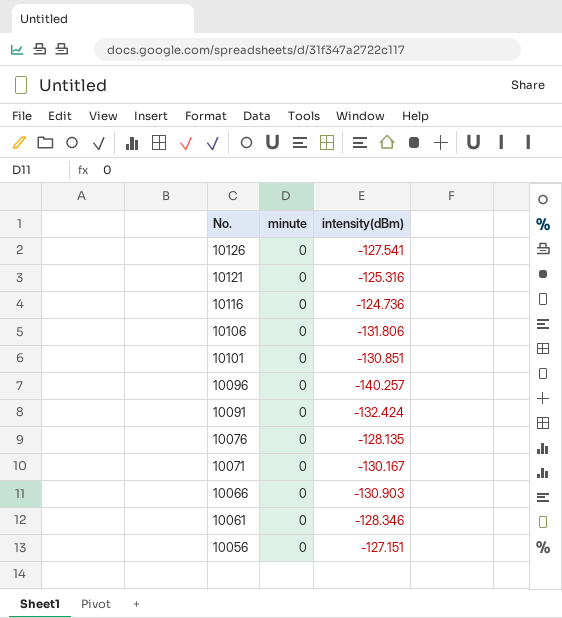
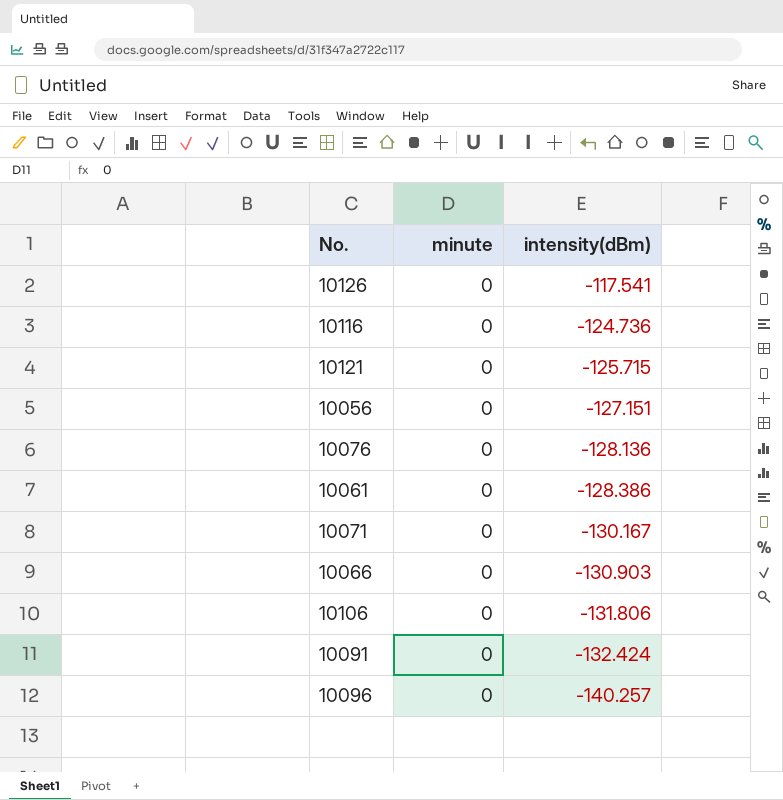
row order: No. descending -> intensity(dBm) descending
row 10101: 0 | -130.851 -> none
10126 | intensity(dBm): -127.541 -> -117.541
10121 | intensity(dBm): -125.316 -> -125.715
10076 | intensity(dBm): -128.135 -> -128.136
10061 | intensity(dBm): -128.346 -> -128.386

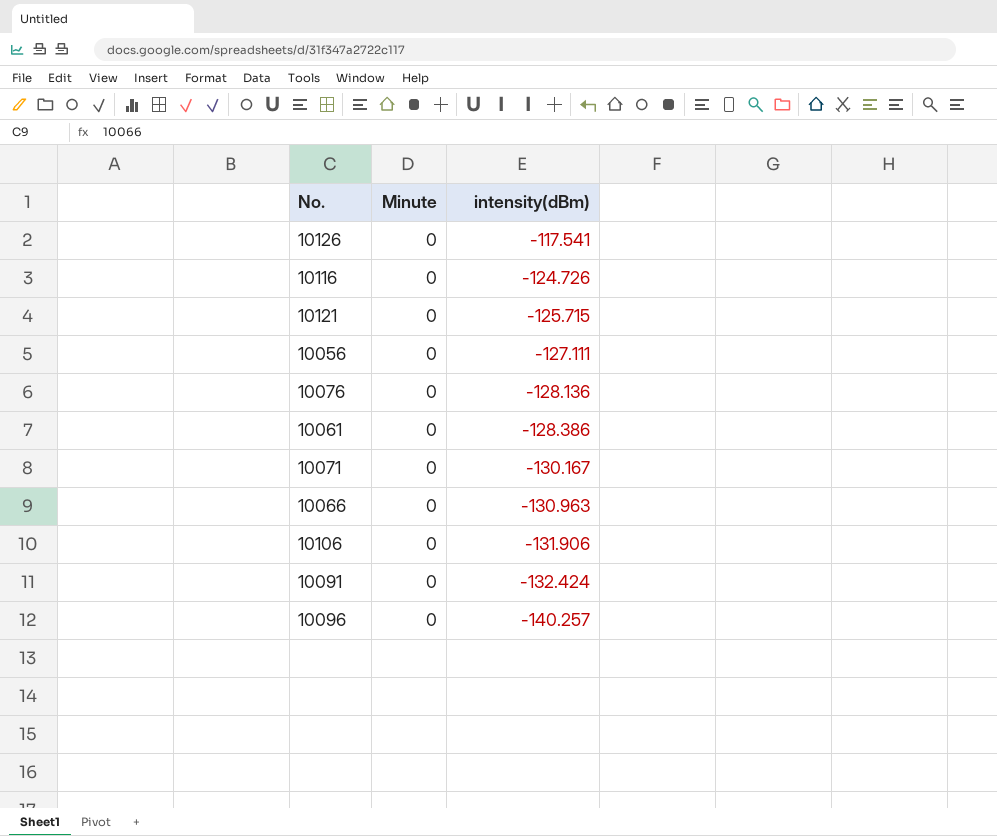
column name: minute -> Minute
10116 | intensity(dBm): -124.736 -> -124.726
10056 | intensity(dBm): -127.151 -> -127.111
10066 | intensity(dBm): -130.903 -> -130.963
10106 | intensity(dBm): -131.806 -> -131.906

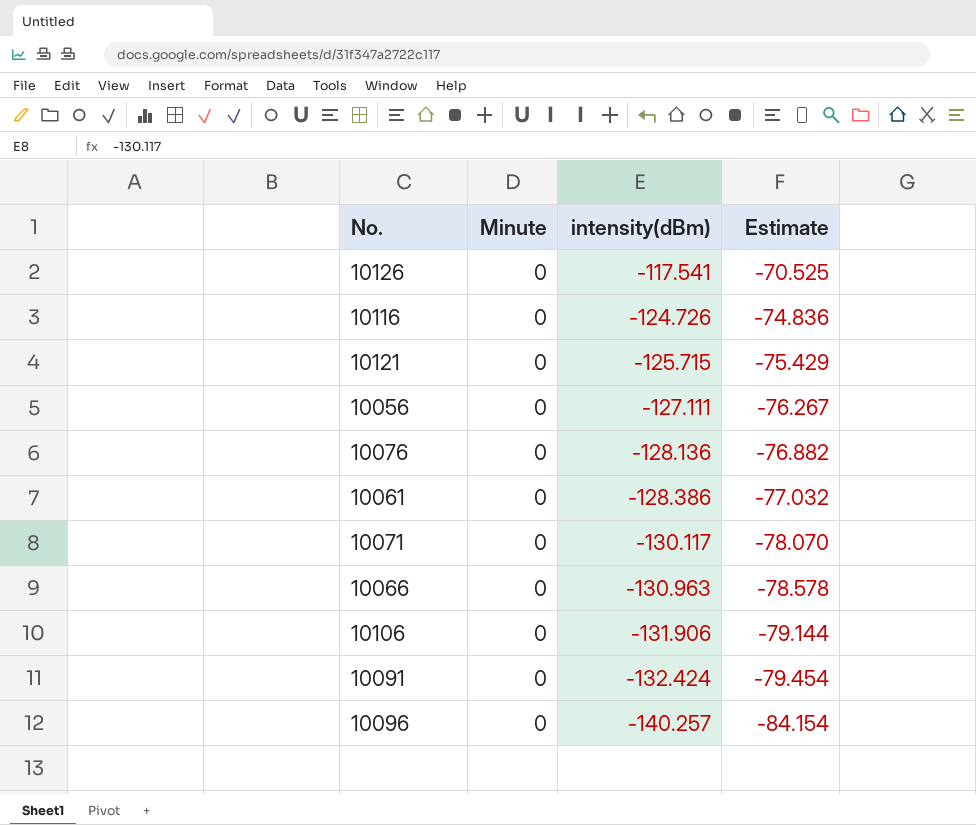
column Estimate | formula: none -> [intensity(dBm)] * 0.6
10071 | intensity(dBm): -130.167 -> -130.117

